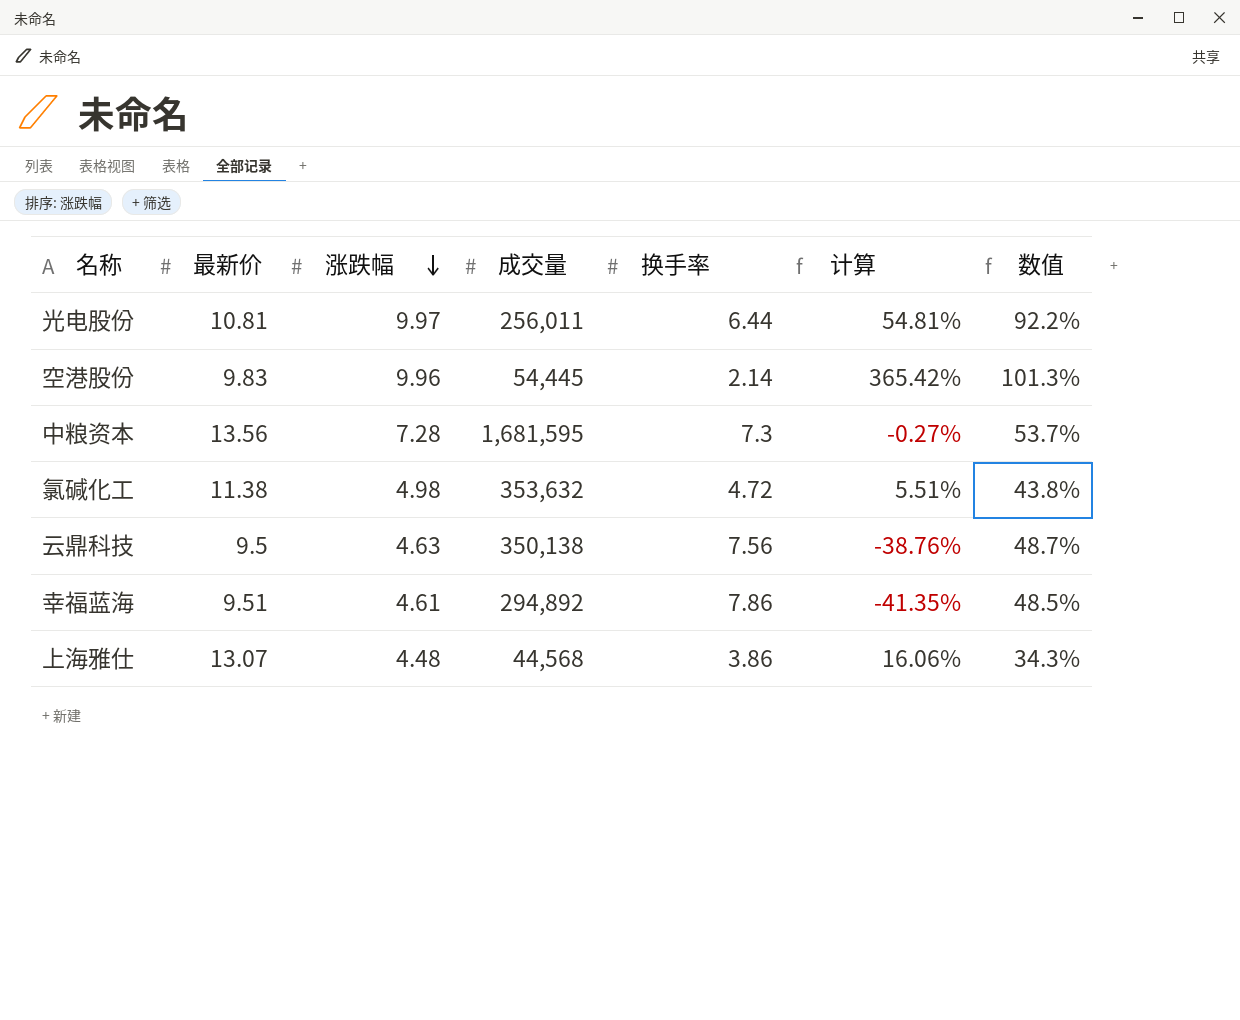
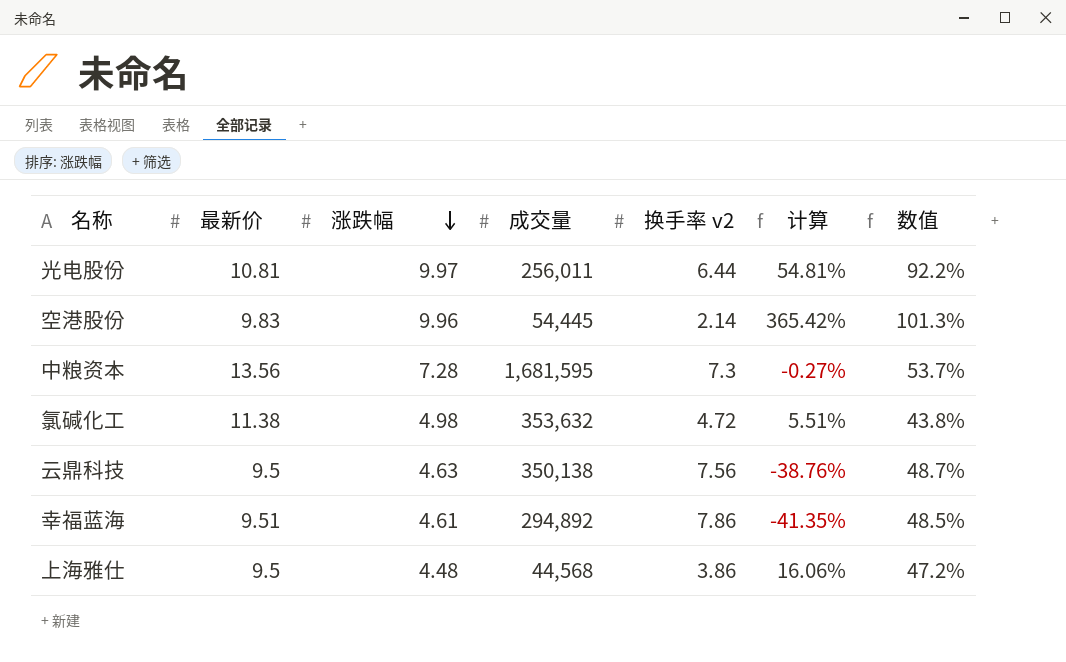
column name: 换手率 -> 换手率 v2
上海雅仕 | 最新价: 13.07 -> 9.5
上海雅仕 | 数值: 34.3% -> 47.2%

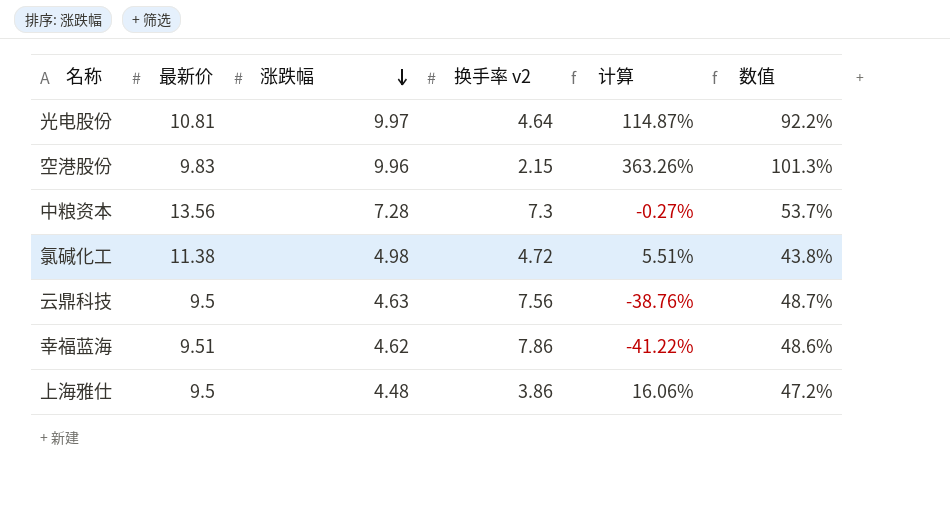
column 成交量 | position: 4 -> none
光电股份 | 换手率 v2: 6.44 -> 4.64
光电股份 | 计算: 54.81% -> 114.87%
空港股份 | 换手率 v2: 2.14 -> 2.15
空港股份 | 计算: 365.42% -> 363.26%
幸福蓝海 | 涨跌幅: 4.61 -> 4.62
幸福蓝海 | 计算: -41.35% -> -41.22%
幸福蓝海 | 数值: 48.5% -> 48.6%

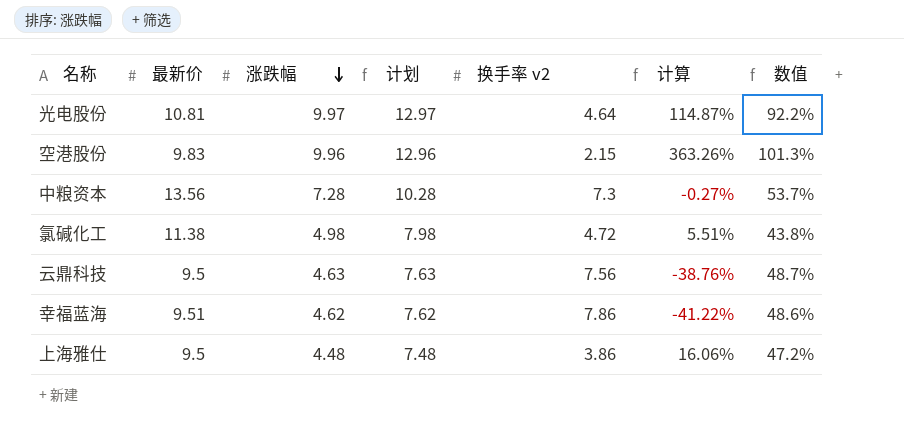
column 计划 | formula: none -> [涨跌幅] + 3

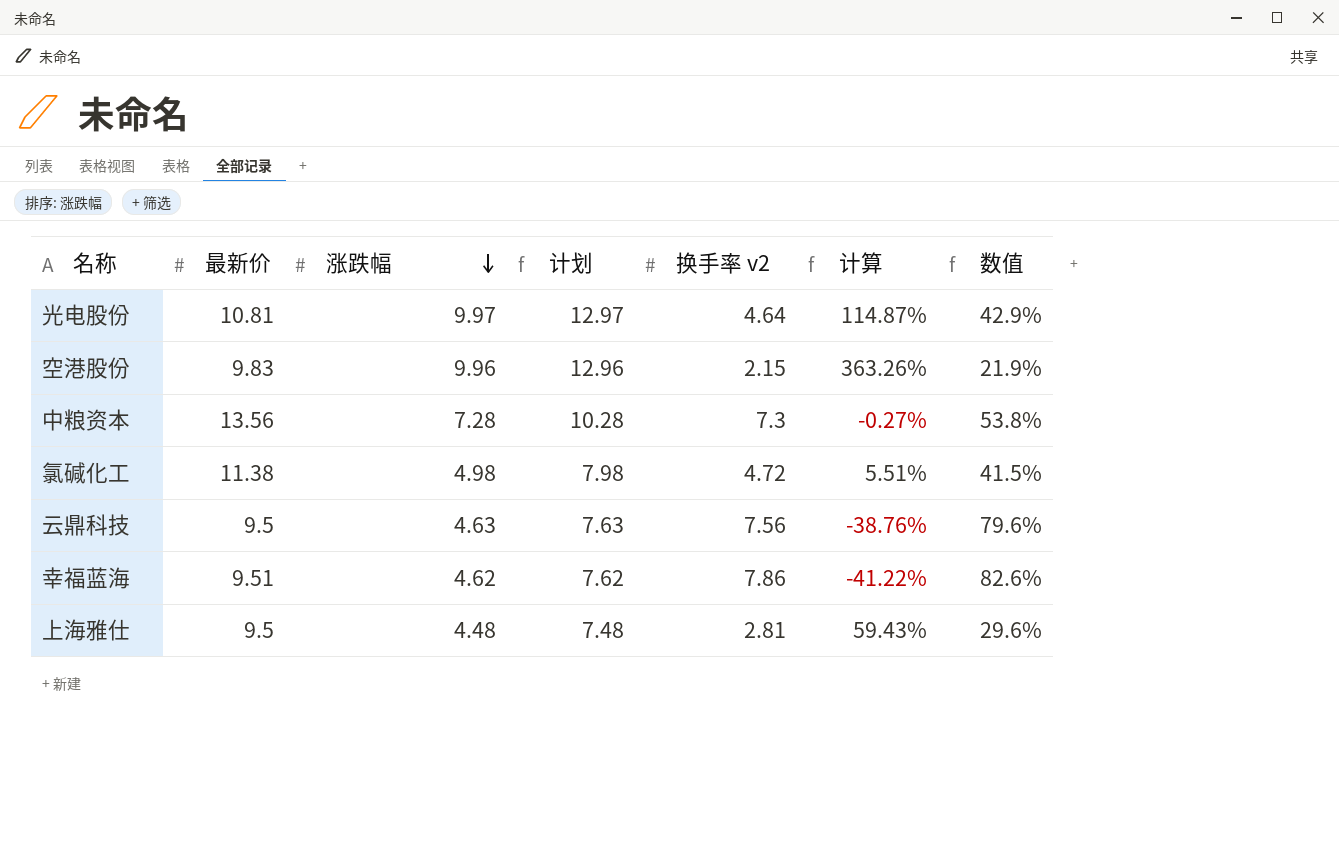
column 数值 | formula: [涨跌幅] / [最新价] -> [换手率 v2] / [最新价]
上海雅仕 | 换手率 v2: 3.86 -> 2.81
上海雅仕 | 计算: 16.06% -> 59.43%

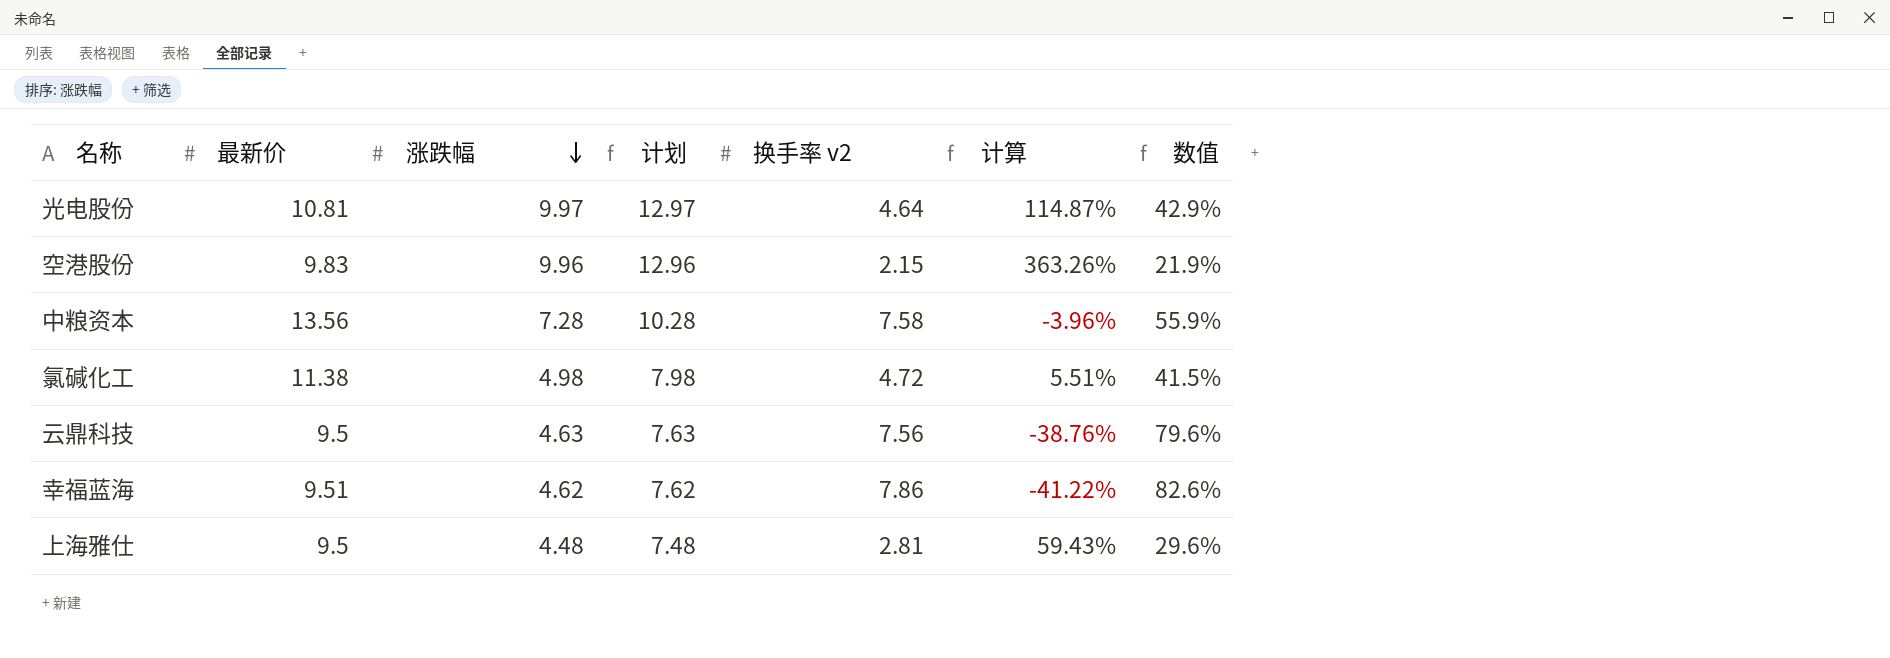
中粮资本 | 换手率 v2: 7.3 -> 7.58
中粮资本 | 计算: -0.27% -> -3.96%
中粮资本 | 数值: 53.8% -> 55.9%

